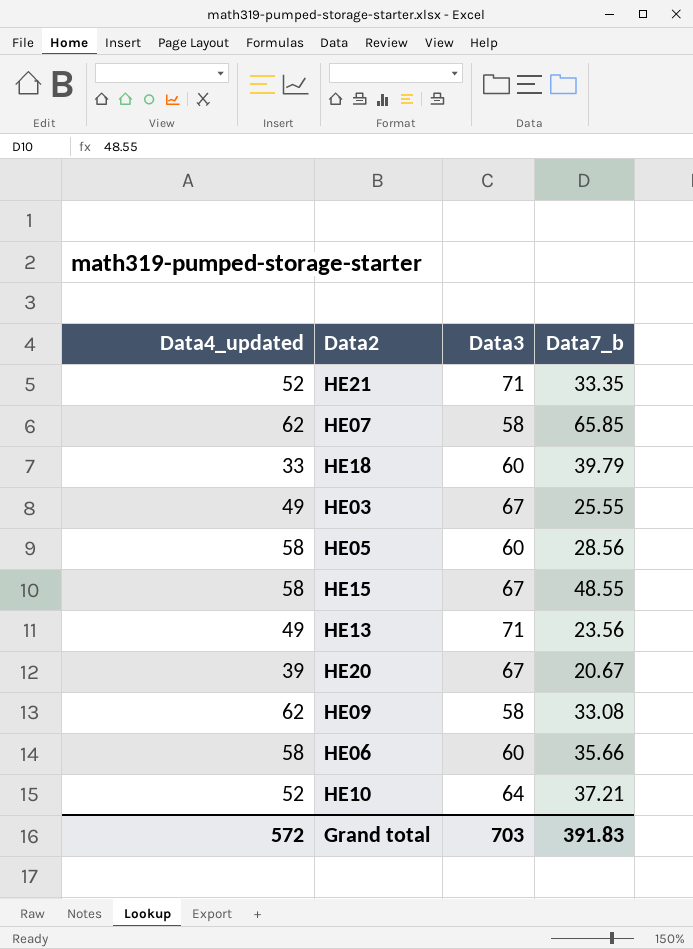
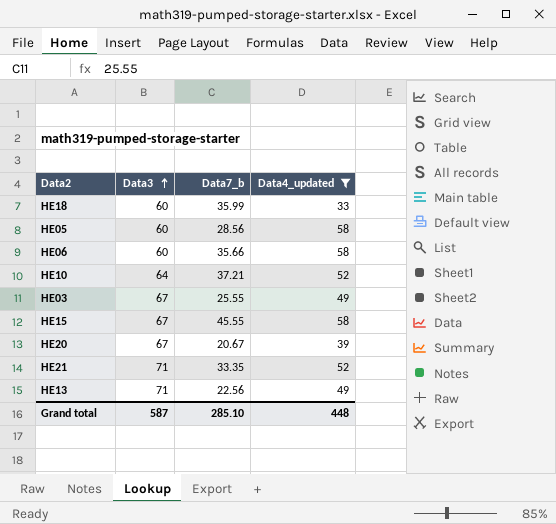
filter: none -> Data4_updated != 62
row order: none -> Data3 ascending
column Data4_updated | position: 1 -> 4
HE18 | Data7_b: 39.79 -> 35.99
HE15 | Data7_b: 48.55 -> 45.55
HE13 | Data7_b: 23.56 -> 22.56
Grand total | Data3: 703 -> 587
Grand total | Data7_b: 391.83 -> 285.10
Grand total | Data4_updated: 572 -> 448

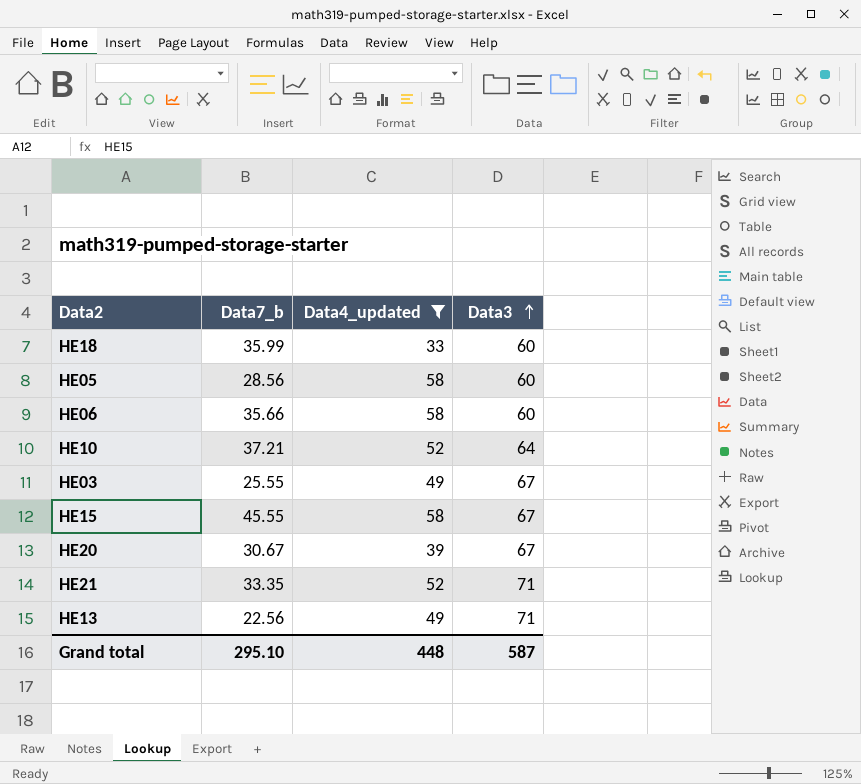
column Data3 | position: 2 -> 4
HE20 | Data7_b: 20.67 -> 30.67
Grand total | Data7_b: 285.10 -> 295.10

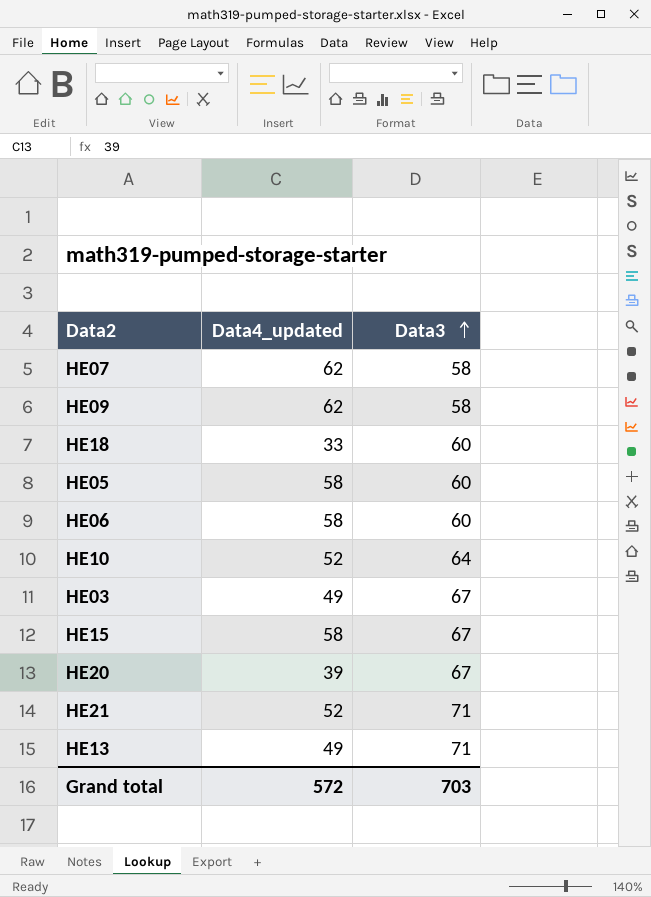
filter: Data4_updated != 62 -> none
column Data7_b | position: 2 -> none
Grand total | Data4_updated: 448 -> 572
Grand total | Data3: 587 -> 703

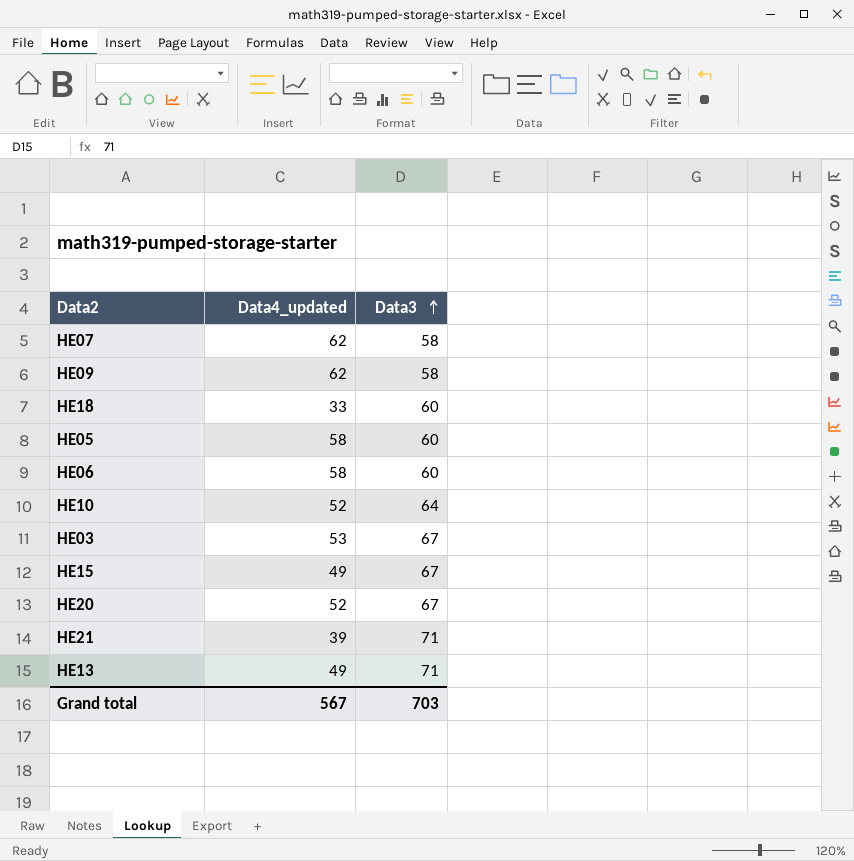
HE03 | Data4_updated: 49 -> 53
HE15 | Data4_updated: 58 -> 49
HE20 | Data4_updated: 39 -> 52
HE21 | Data4_updated: 52 -> 39
Grand total | Data4_updated: 572 -> 567

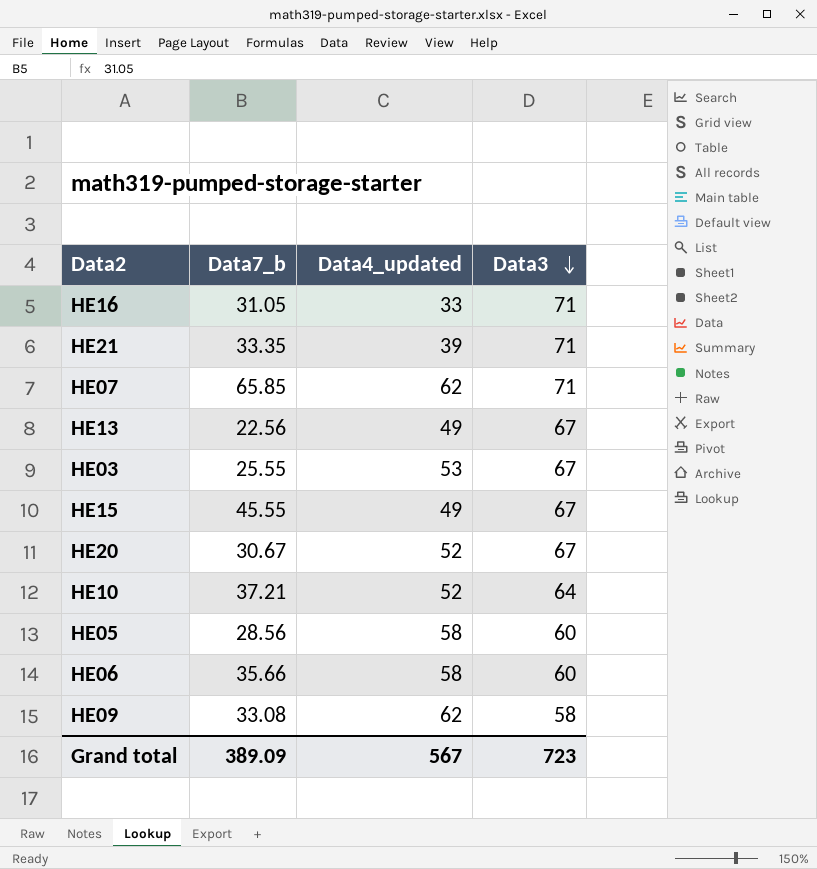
row order: Data3 ascending -> Data3 descending
column Data7_b | position: none -> 2
row HE18: 33 | 60 -> none
row HE16: none -> 31.05 | 33 | 71
HE07 | Data3: 58 -> 71
HE13 | Data3: 71 -> 67
Grand total | Data3: 703 -> 723

